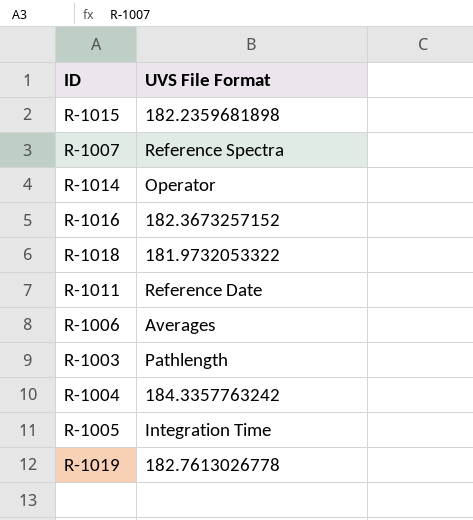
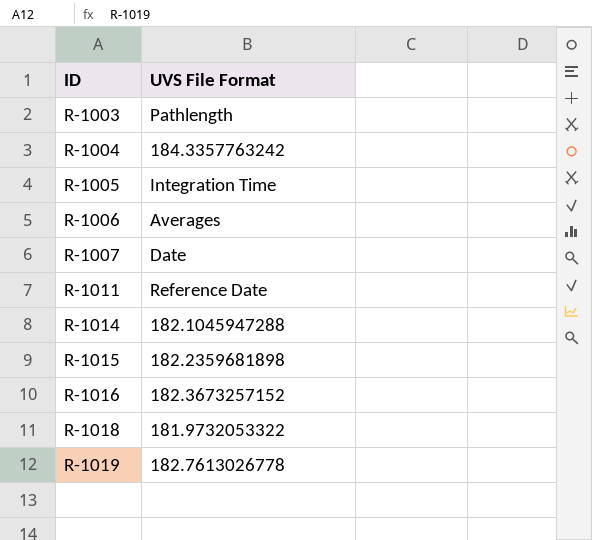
row order: none -> ID ascending
R-1007 | UVS File Format: Reference Spectra -> Date
R-1014 | UVS File Format: Operator -> 182.1045947288

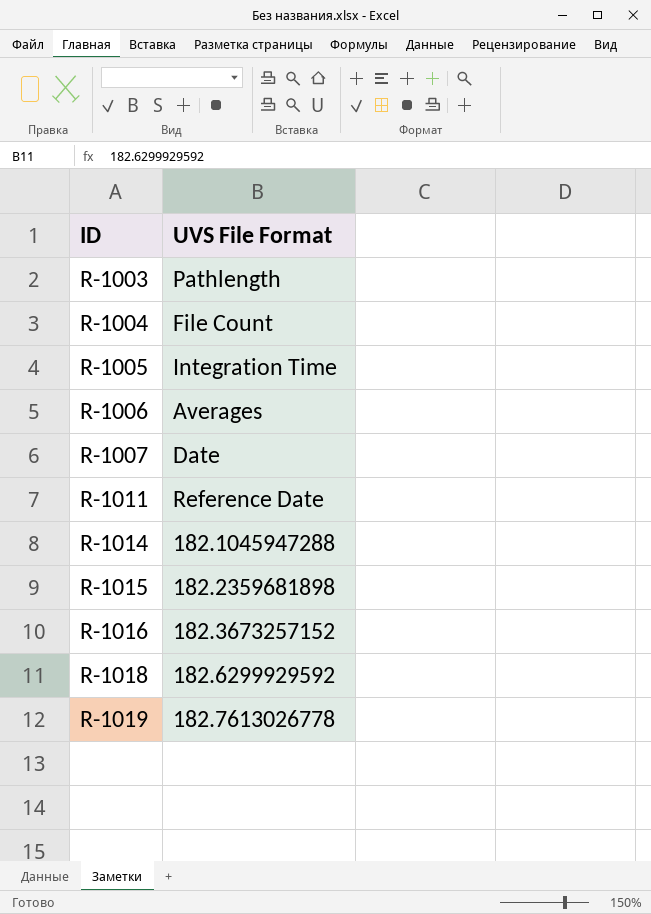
R-1004 | UVS File Format: 184.3357763242 -> File Count
R-1018 | UVS File Format: 181.9732053322 -> 182.6299929592

